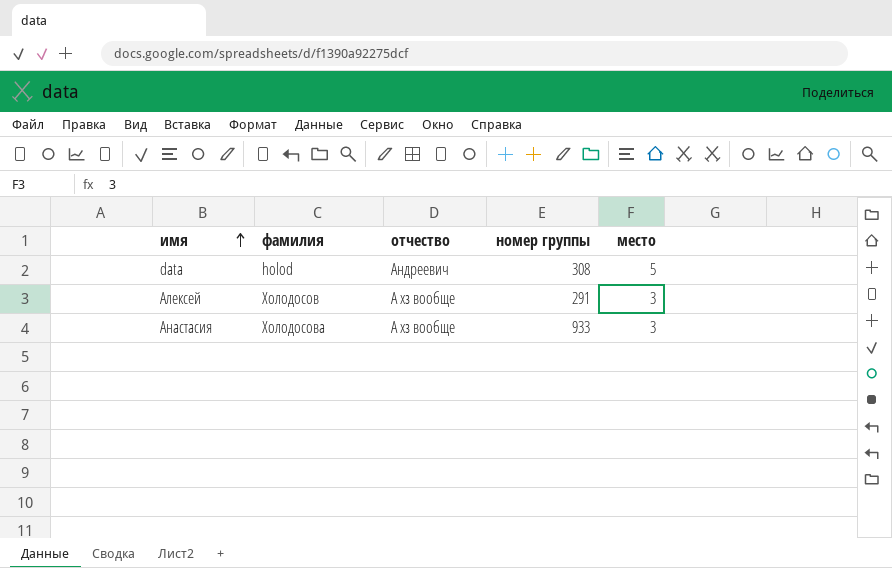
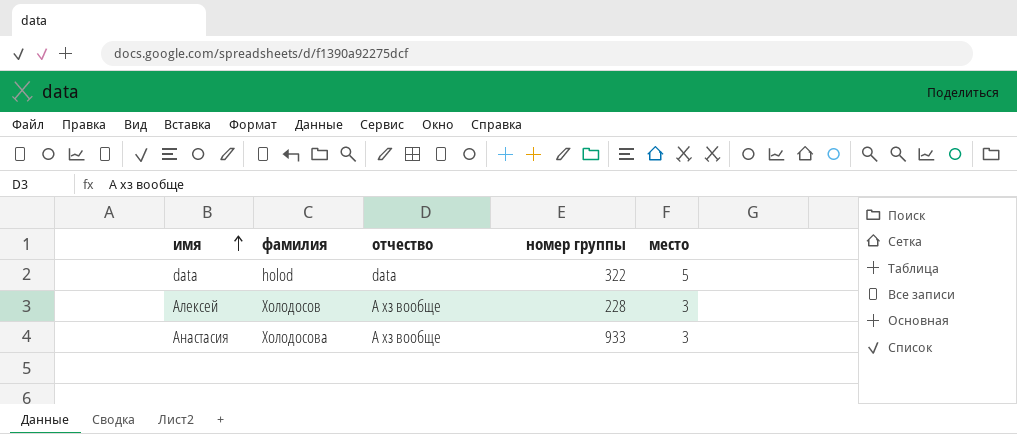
data | отчество: Андреевич -> data
data | номер группы: 308 -> 322
Алексей | номер группы: 291 -> 228

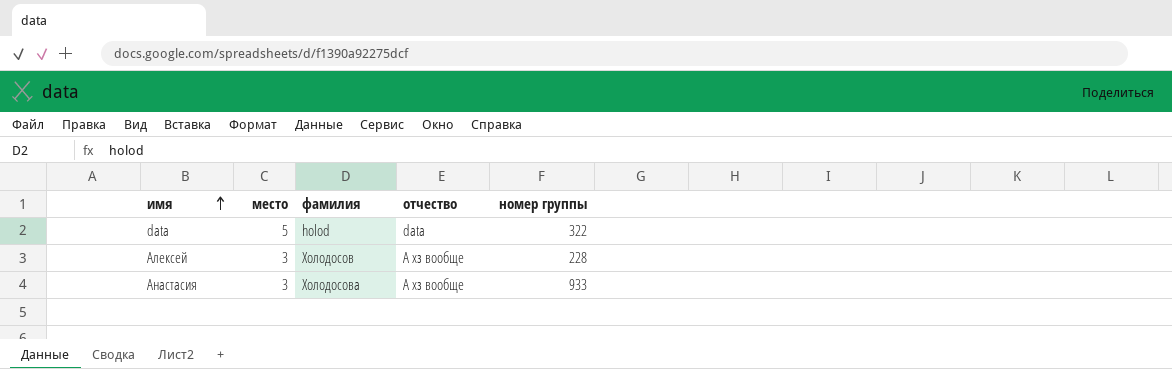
column место | position: 5 -> 2

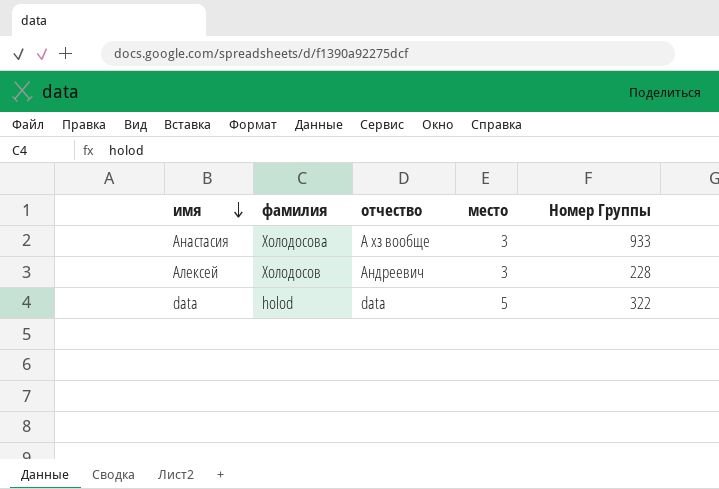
row order: имя ascending -> имя descending
column место | position: 2 -> 4
column name: номер группы -> Номер Группы
Алексей | отчество: А хз вообще -> Андреевич

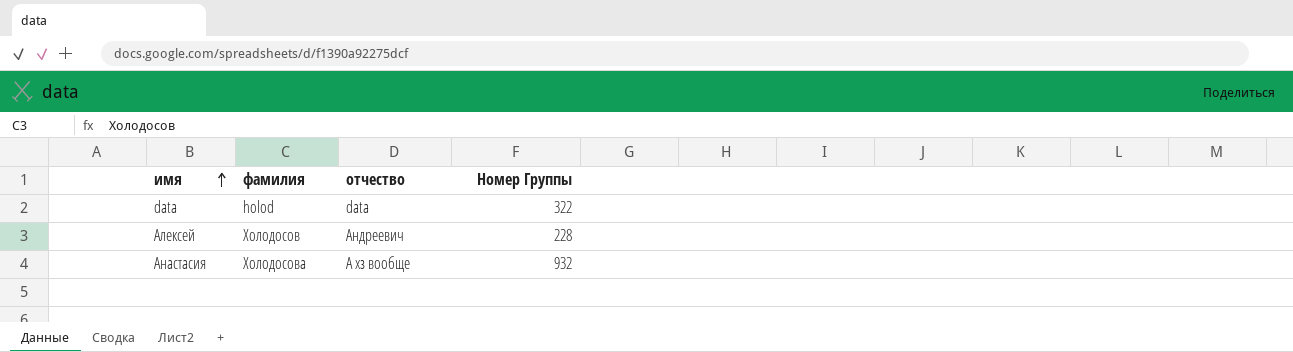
row order: имя descending -> имя ascending
column место | position: 4 -> none
Анастасия | Номер Группы: 933 -> 932

